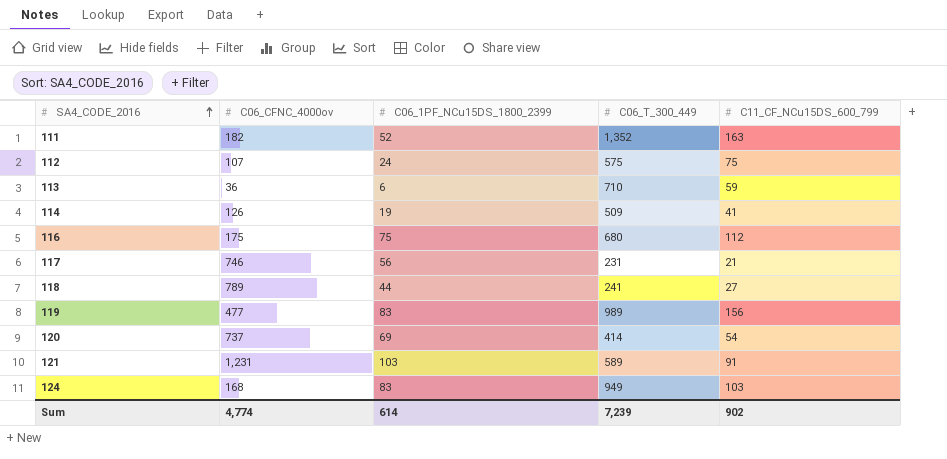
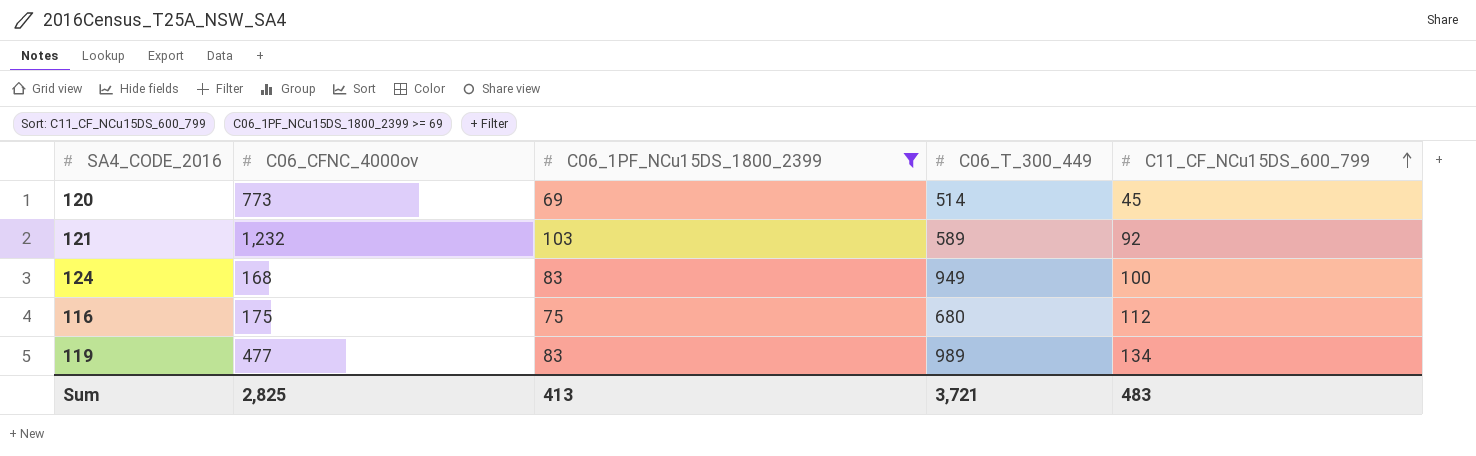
filter: none -> C06_1PF_NCu15DS_1800_2399 >= 69
row order: SA4_CODE_2016 ascending -> C11_CF_NCu15DS_600_799 ascending
120 | C06_CFNC_4000ov: 737 -> 773
120 | C06_T_300_449: 414 -> 514
120 | C11_CF_NCu15DS_600_799: 54 -> 45
121 | C06_CFNC_4000ov: 1,231 -> 1,232
121 | C11_CF_NCu15DS_600_799: 91 -> 92
124 | C11_CF_NCu15DS_600_799: 103 -> 100
119 | C11_CF_NCu15DS_600_799: 156 -> 134
Sum | C06_CFNC_4000ov: 4,774 -> 2,825
Sum | C06_1PF_NCu15DS_1800_2399: 614 -> 413
Sum | C06_T_300_449: 7,239 -> 3,721
Sum | C11_CF_NCu15DS_600_799: 902 -> 483

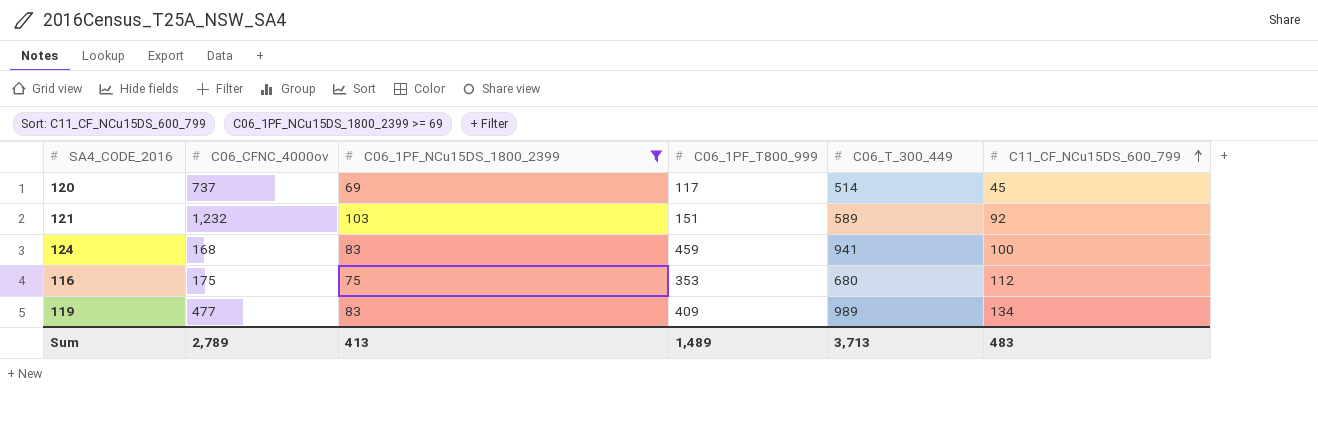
column C06_1PF_T800_999 | position: none -> 4
120 | C06_CFNC_4000ov: 773 -> 737
124 | C06_T_300_449: 949 -> 941
Sum | C06_CFNC_4000ov: 2,825 -> 2,789
Sum | C06_T_300_449: 3,721 -> 3,713

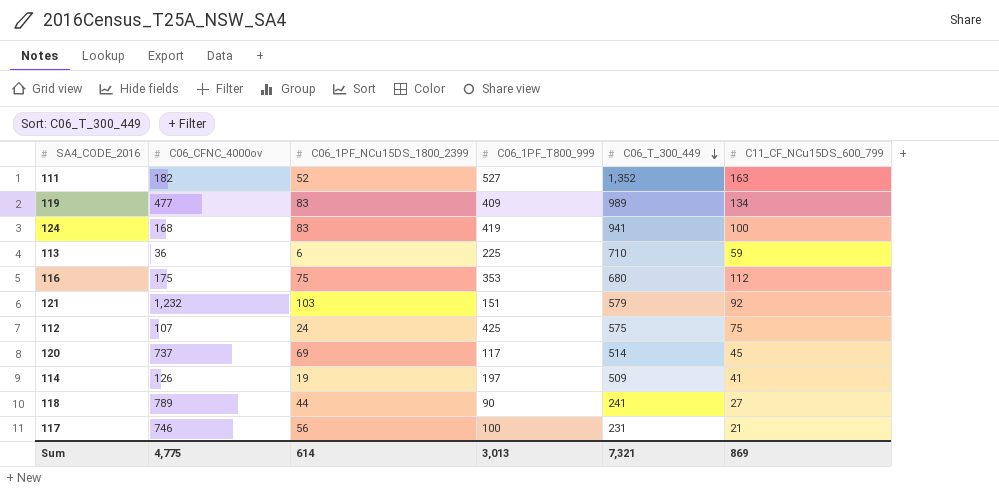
filter: C06_1PF_NCu15DS_1800_2399 >= 69 -> none
row order: C11_CF_NCu15DS_600_799 ascending -> C06_T_300_449 descending
124 | C06_1PF_T800_999: 459 -> 419
121 | C06_T_300_449: 589 -> 579
Sum | C06_CFNC_4000ov: 2,789 -> 4,775
Sum | C06_1PF_NCu15DS_1800_2399: 413 -> 614
Sum | C06_1PF_T800_999: 1,489 -> 3,013
Sum | C06_T_300_449: 3,713 -> 7,321
Sum | C11_CF_NCu15DS_600_799: 483 -> 869

